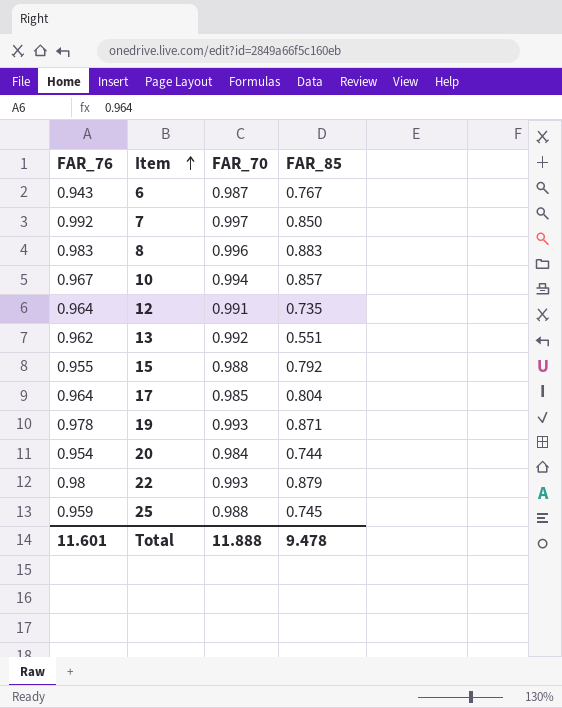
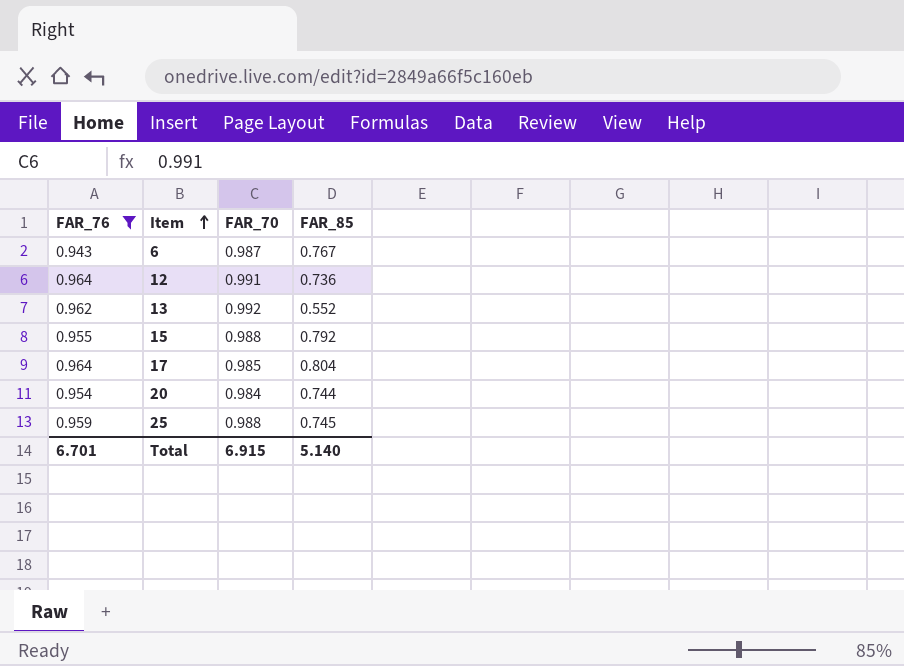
filter: none -> FAR_76 <= 0.964
12 | FAR_85: 0.735 -> 0.736
13 | FAR_85: 0.551 -> 0.552
Total | FAR_76: 11.601 -> 6.701
Total | FAR_70: 11.888 -> 6.915
Total | FAR_85: 9.478 -> 5.140

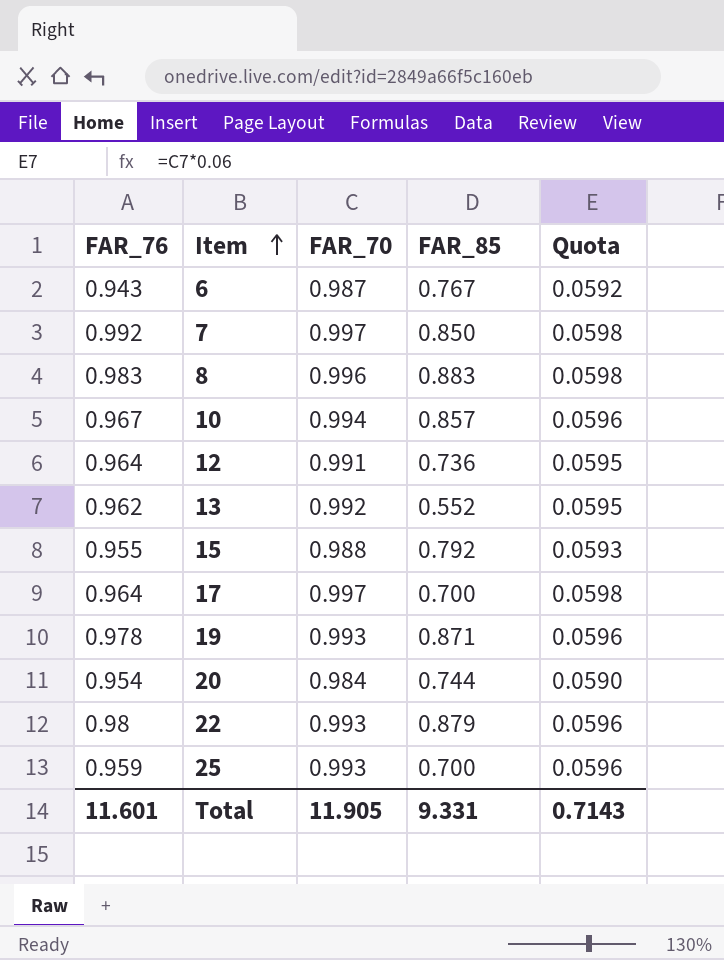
filter: FAR_76 <= 0.964 -> none
column Quota | formula: none -> [FAR_70] * 0.06
17 | FAR_70: 0.985 -> 0.997
17 | FAR_85: 0.804 -> 0.700
25 | FAR_70: 0.988 -> 0.993
25 | FAR_85: 0.745 -> 0.700
Total | FAR_76: 6.701 -> 11.601
Total | FAR_70: 6.915 -> 11.905
Total | FAR_85: 5.140 -> 9.331

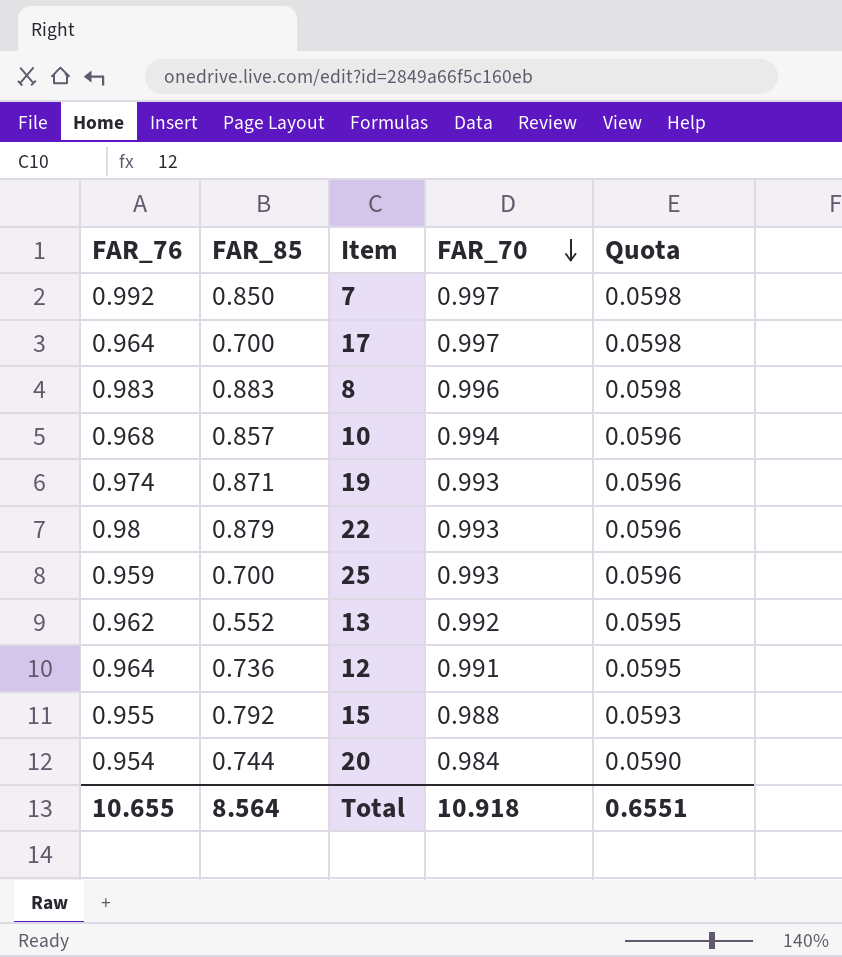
row order: Item ascending -> FAR_70 descending
column FAR_85 | position: 4 -> 2
row 6: 0.943 | 0.987 | 0.767 | 0.0592 -> none
10 | FAR_76: 0.967 -> 0.968
19 | FAR_76: 0.978 -> 0.974
Total | FAR_76: 11.601 -> 10.655
Total | FAR_85: 9.331 -> 8.564
Total | FAR_70: 11.905 -> 10.918
Total | Quota: 0.7143 -> 0.6551

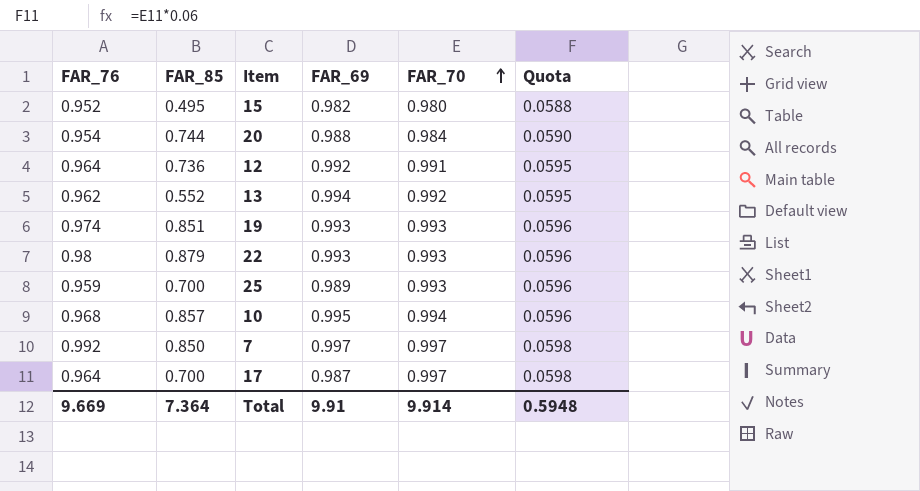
row order: FAR_70 descending -> FAR_70 ascending
column FAR_69 | position: none -> 4
row 8: 0.983 | 0.883 | 0.996 | 0.0598 -> none
15 | FAR_76: 0.955 -> 0.952
15 | FAR_85: 0.792 -> 0.495
15 | FAR_70: 0.988 -> 0.980
15 | Quota: 0.0593 -> 0.0588
19 | FAR_85: 0.871 -> 0.851
Total | FAR_76: 10.655 -> 9.669
Total | FAR_85: 8.564 -> 7.364
Total | FAR_70: 10.918 -> 9.914
Total | Quota: 0.6551 -> 0.5948

